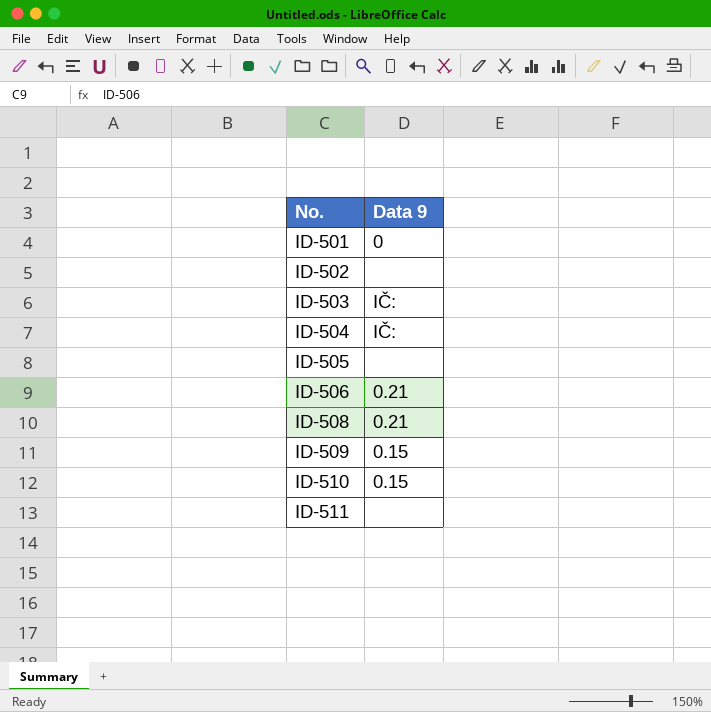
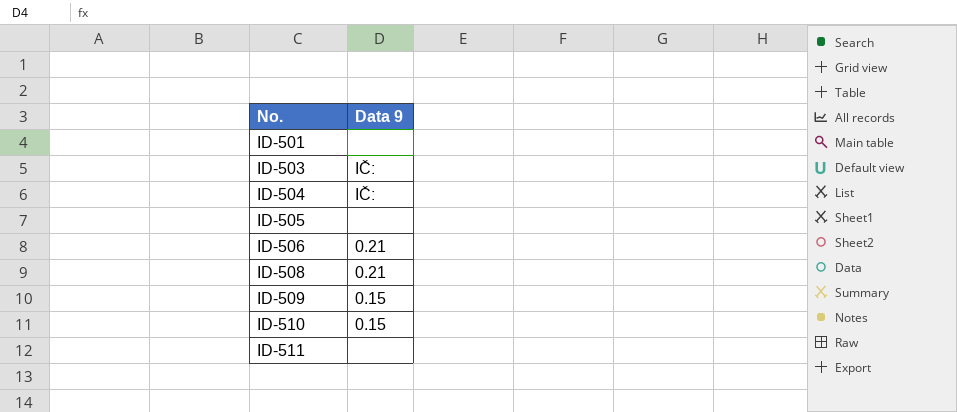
row ID-502: none -> none
ID-501 | Data 9: 0 -> none

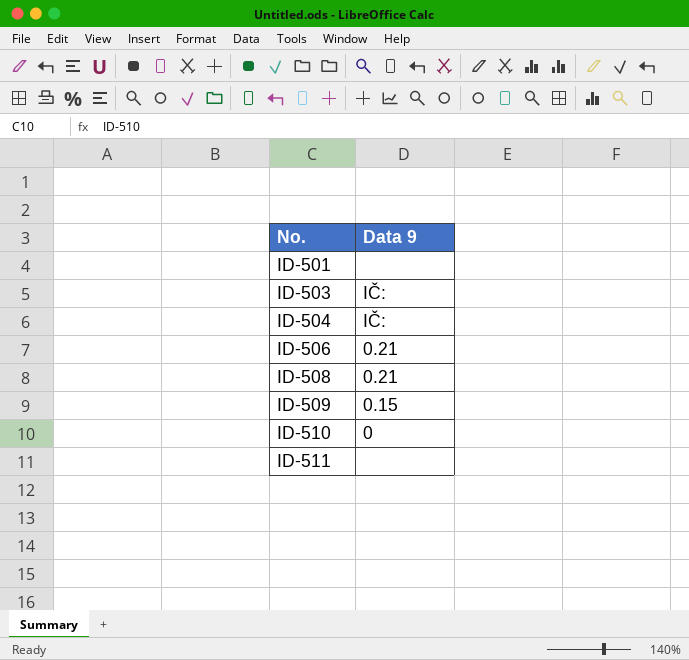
row ID-505: none -> none
ID-510 | Data 9: 0.15 -> 0

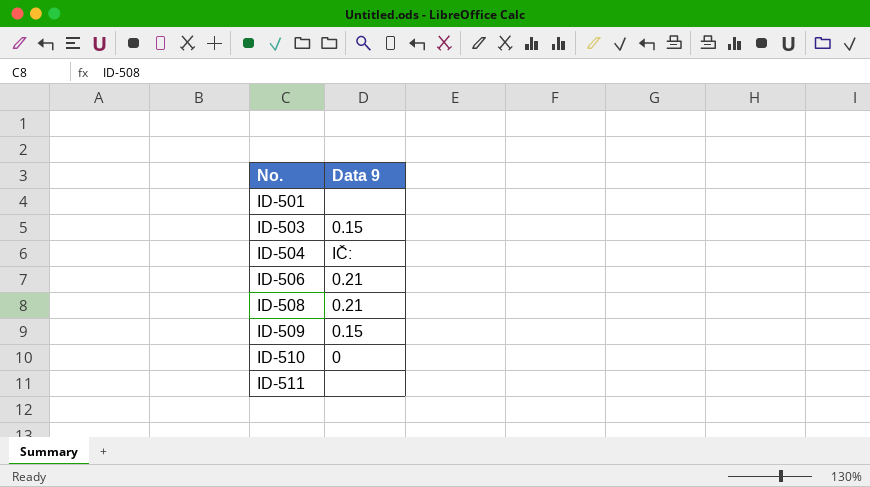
ID-503 | Data 9: IČ: -> 0.15

